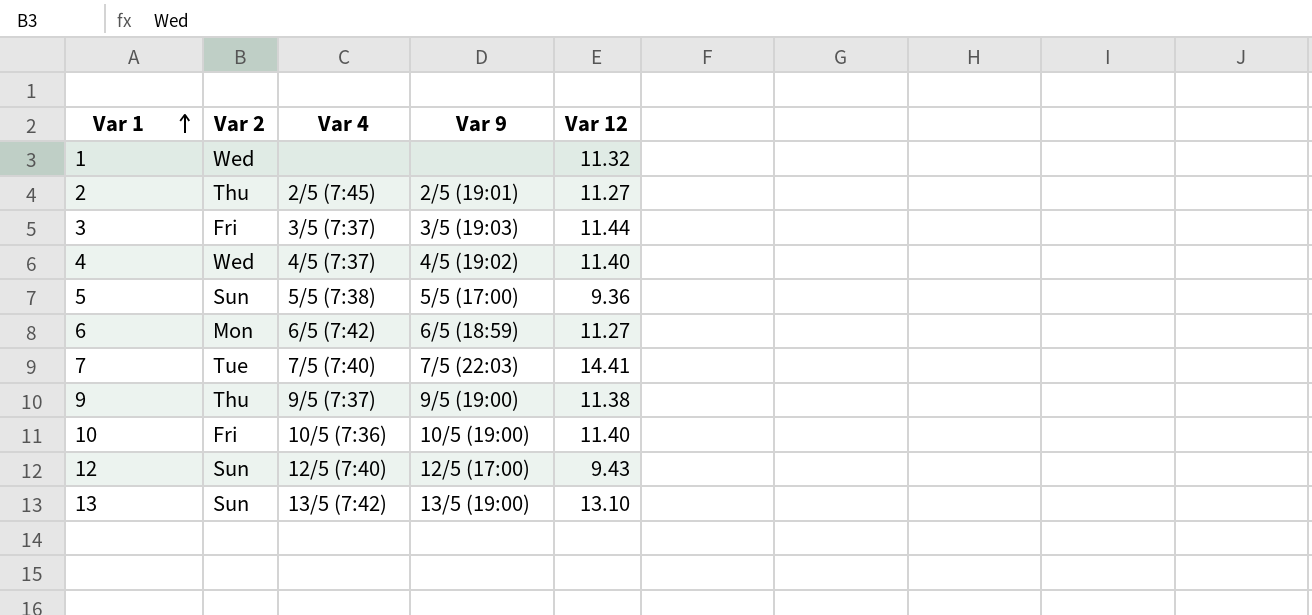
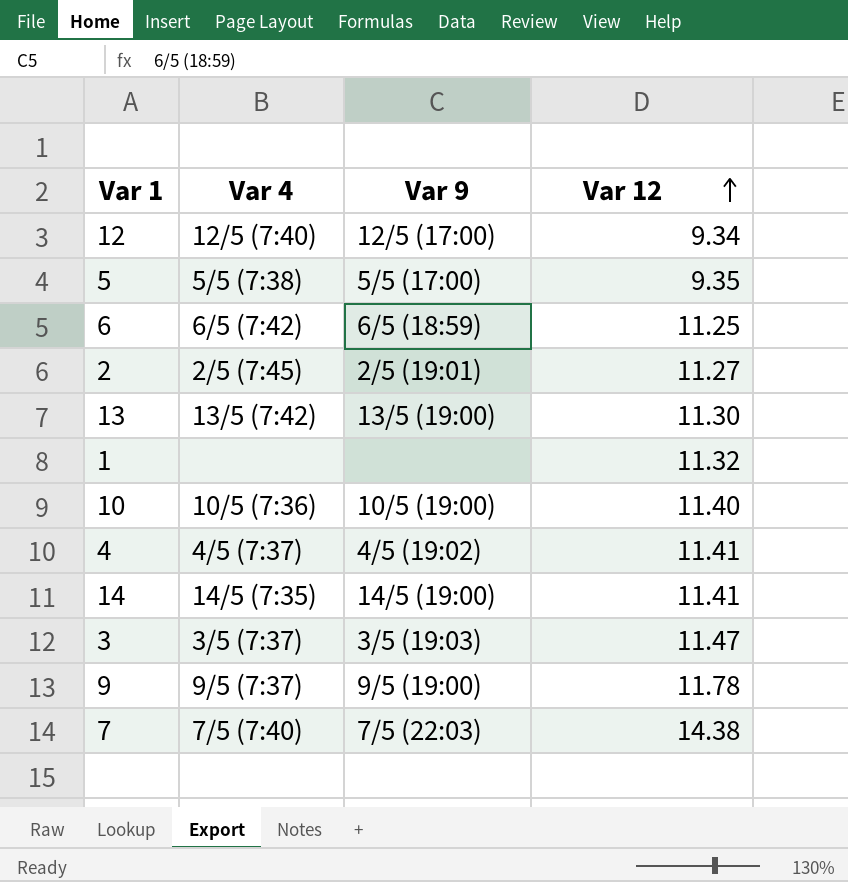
row order: Var 1 ascending -> Var 12 ascending
column Var 2 | position: 2 -> none
12 | Var 12: 9.43 -> 9.34
5 | Var 12: 9.36 -> 9.35
6 | Var 12: 11.27 -> 11.25
13 | Var 12: 13.10 -> 11.30
4 | Var 12: 11.40 -> 11.41
row 14: none -> 14/5 (7:35) | 14/5 (19:00) | 11.41
3 | Var 12: 11.44 -> 11.47
9 | Var 12: 11.38 -> 11.78
7 | Var 12: 14.41 -> 14.38

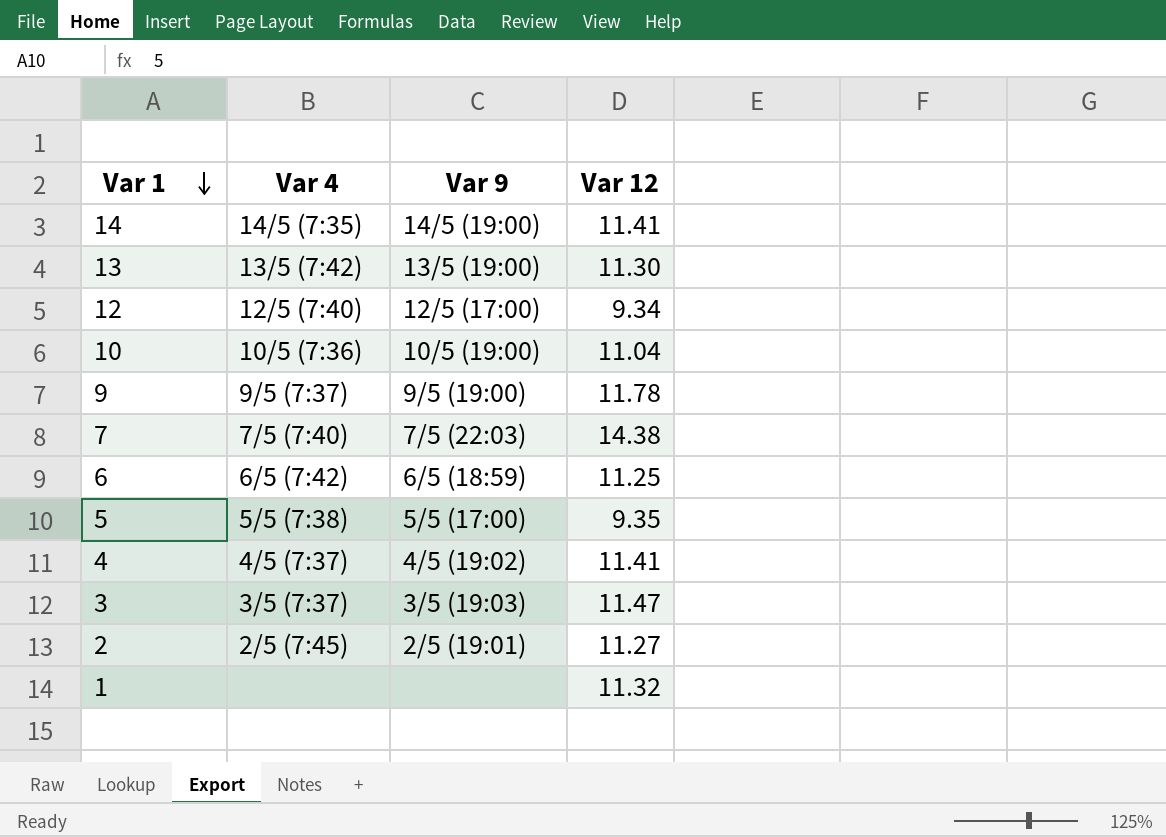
row order: Var 12 ascending -> Var 1 descending
10 | Var 12: 11.40 -> 11.04

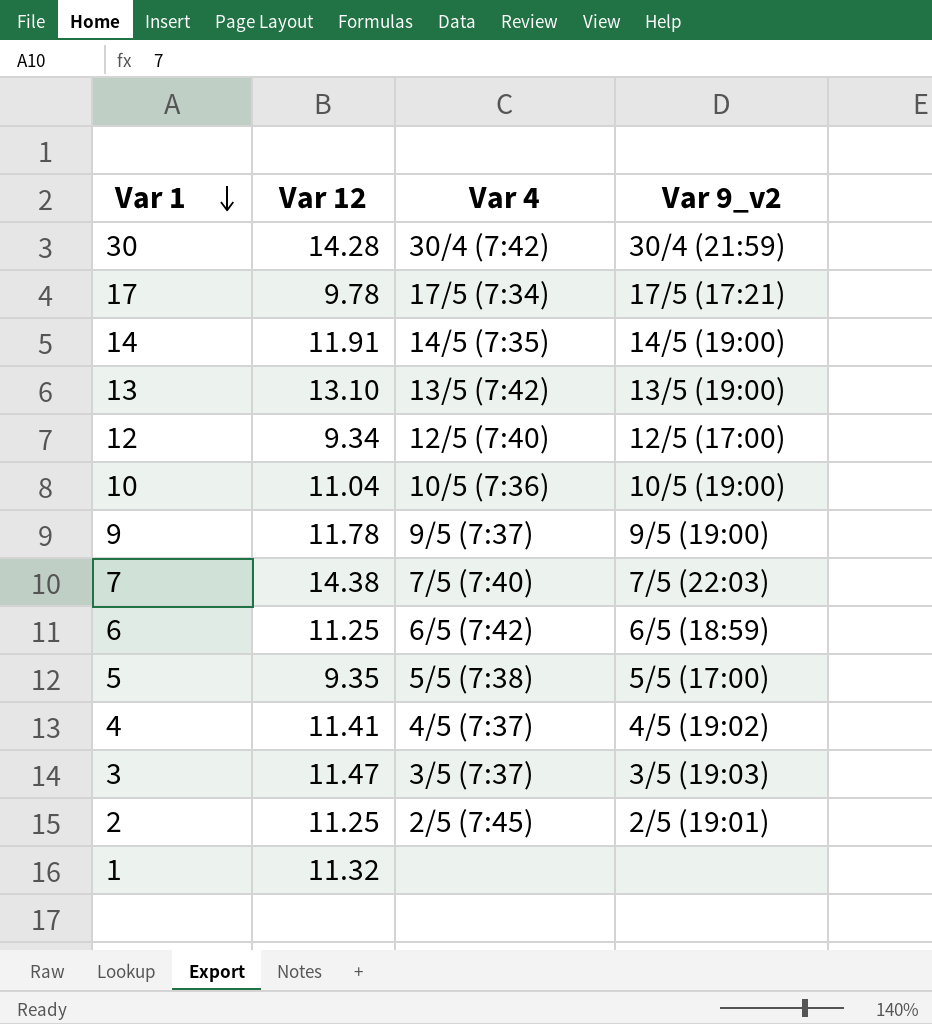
column Var 12 | position: 4 -> 2
column name: Var 9 -> Var 9_v2
row 30: none -> 14.28 | 30/4 (7:42) | 30/4 (21:59)
row 17: none -> 9.78 | 17/5 (7:34) | 17/5 (17:21)
14 | Var 12: 11.41 -> 11.91
13 | Var 12: 11.30 -> 13.10
2 | Var 12: 11.27 -> 11.25

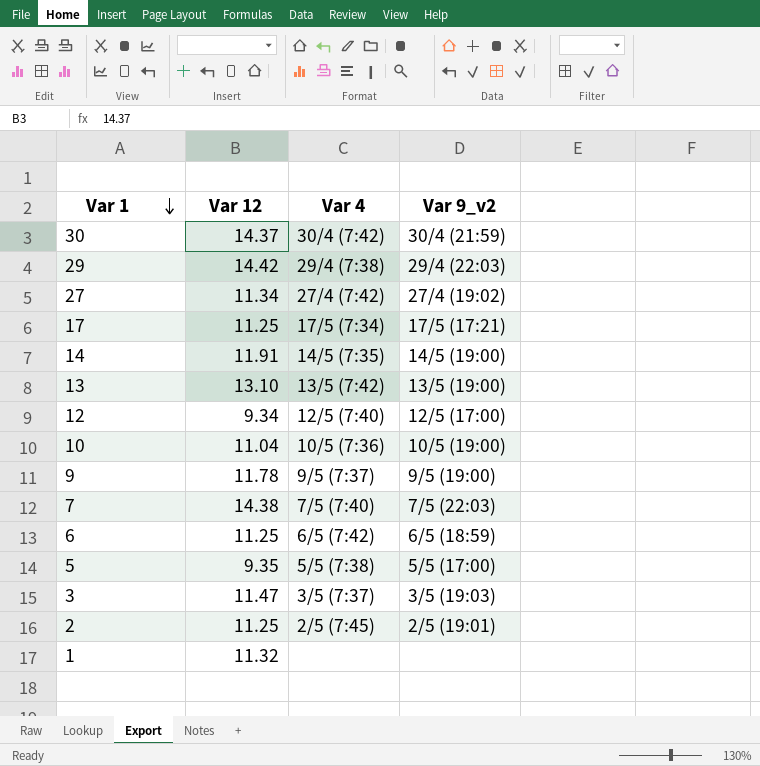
row 4: 11.41 | 4/5 (7:37) | 4/5 (19:02) -> none
30 | Var 12: 14.28 -> 14.37
row 29: none -> 14.42 | 29/4 (7:38) | 29/4 (22:03)
row 27: none -> 11.34 | 27/4 (7:42) | 27/4 (19:02)
17 | Var 12: 9.78 -> 11.25

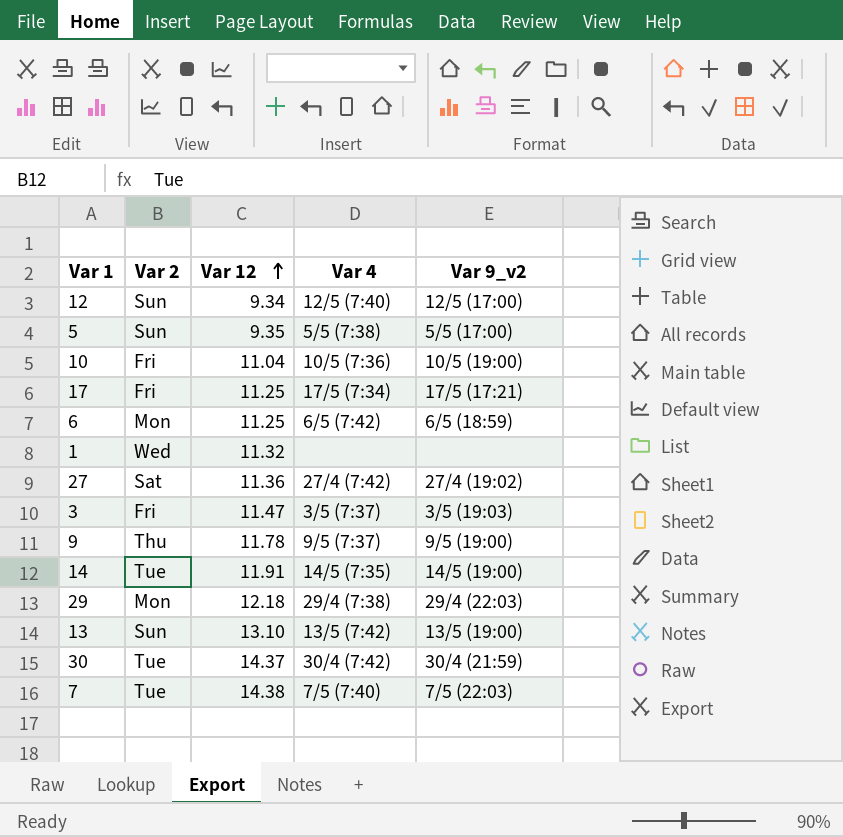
row order: Var 1 descending -> Var 12 ascending
column Var 2 | position: none -> 2
row 2: 11.25 | 2/5 (7:45) | 2/5 (19:01) -> none
27 | Var 12: 11.34 -> 11.36
29 | Var 12: 14.42 -> 12.18

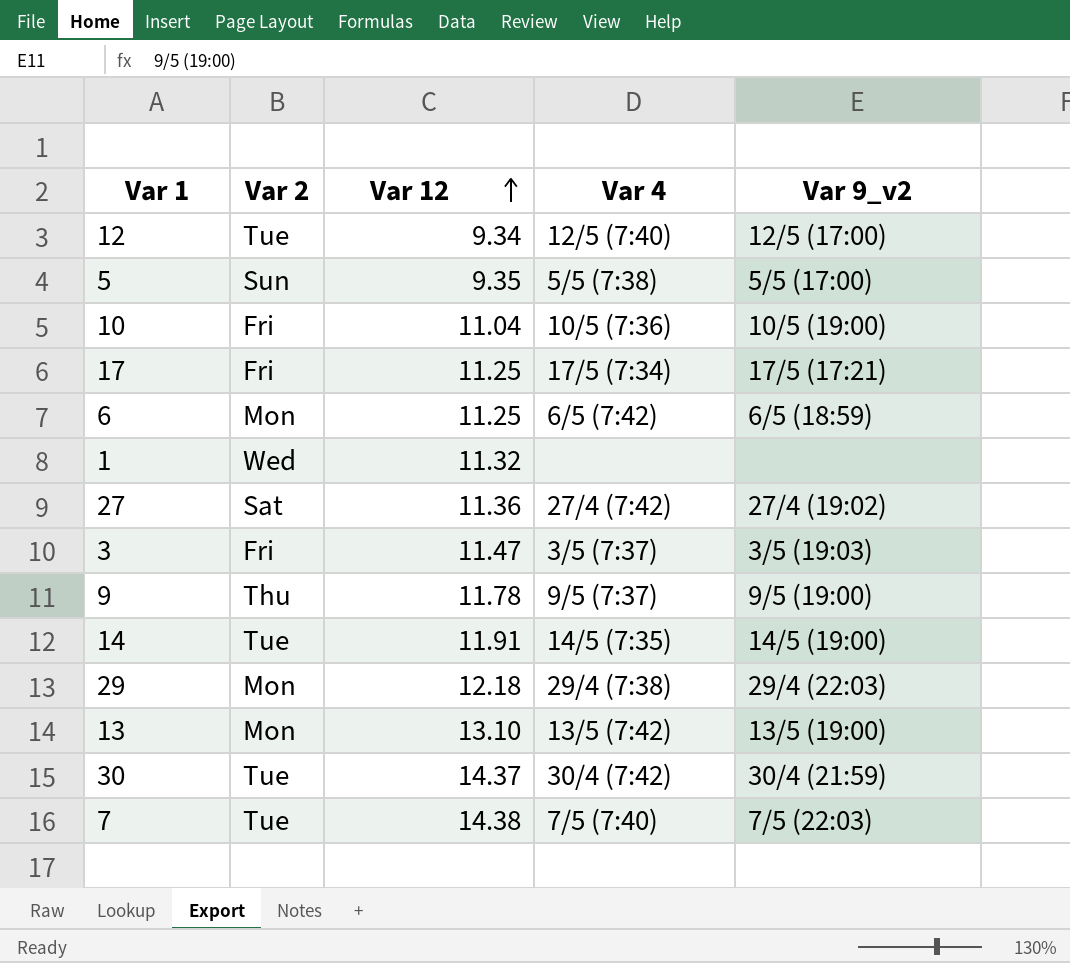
12 | Var 2: Sun -> Tue
13 | Var 2: Sun -> Mon

